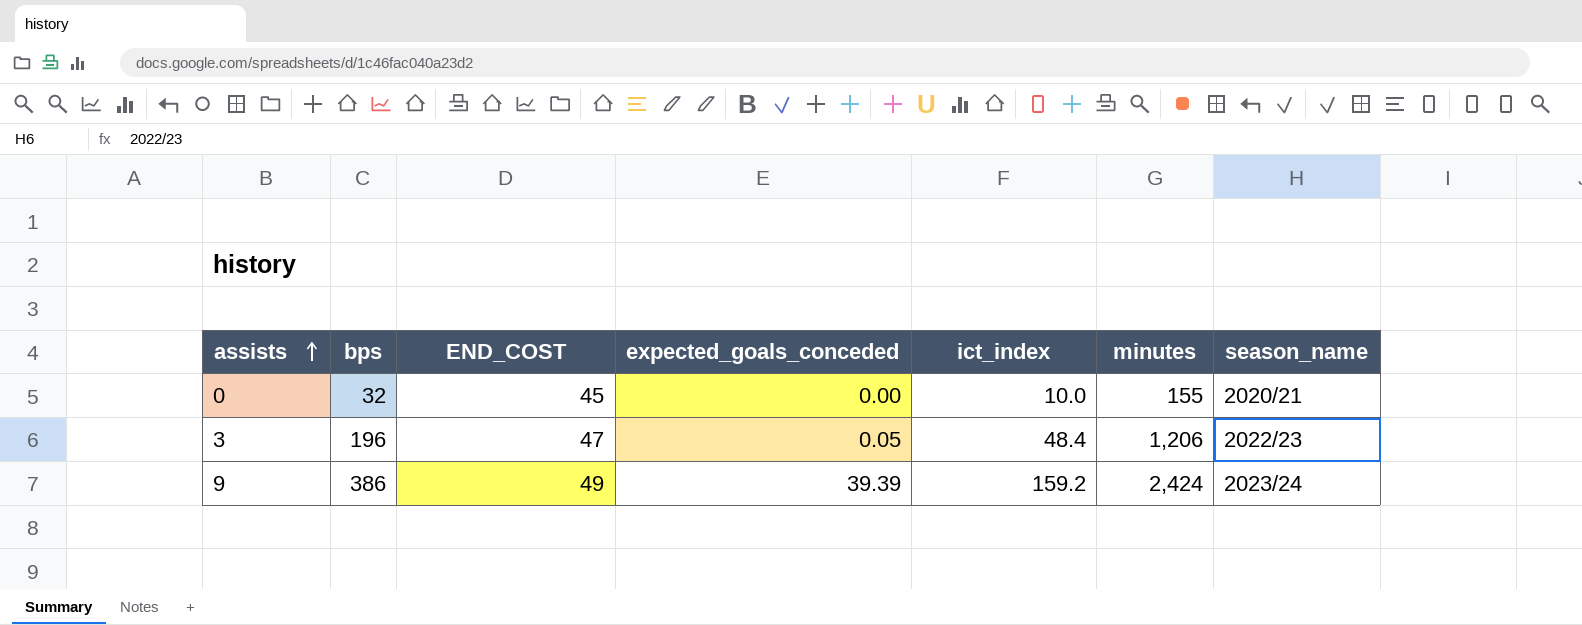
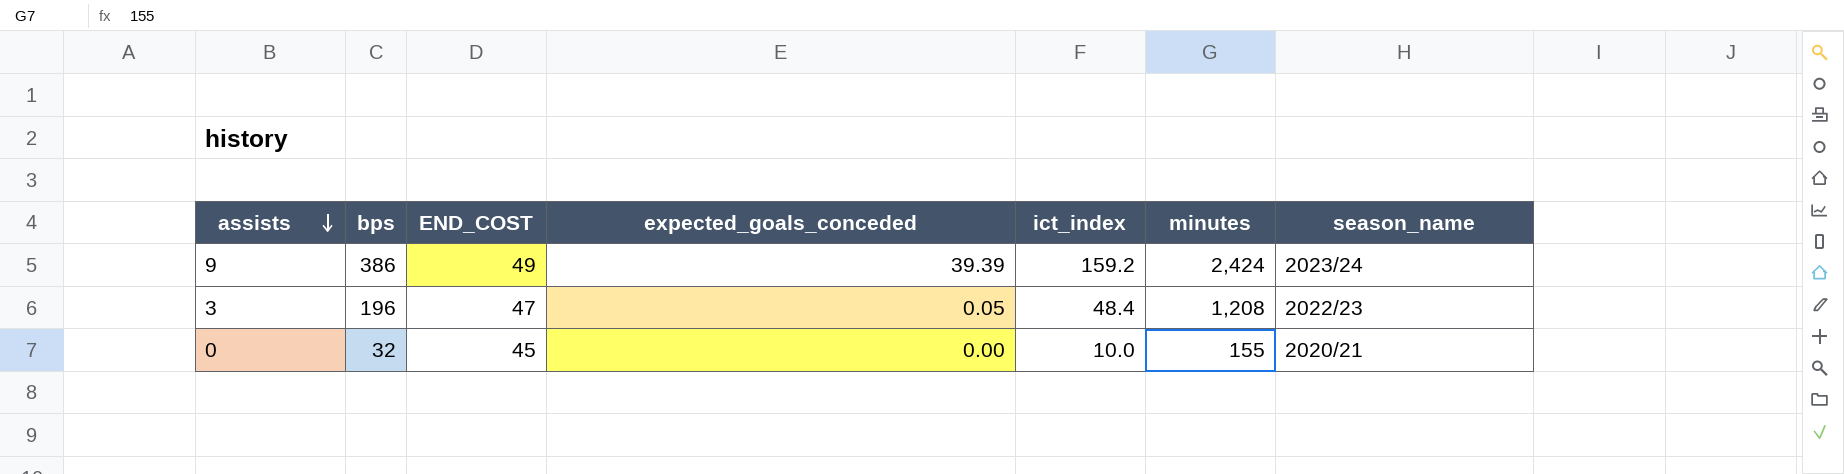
row order: assists ascending -> assists descending
3 | minutes: 1,206 -> 1,208

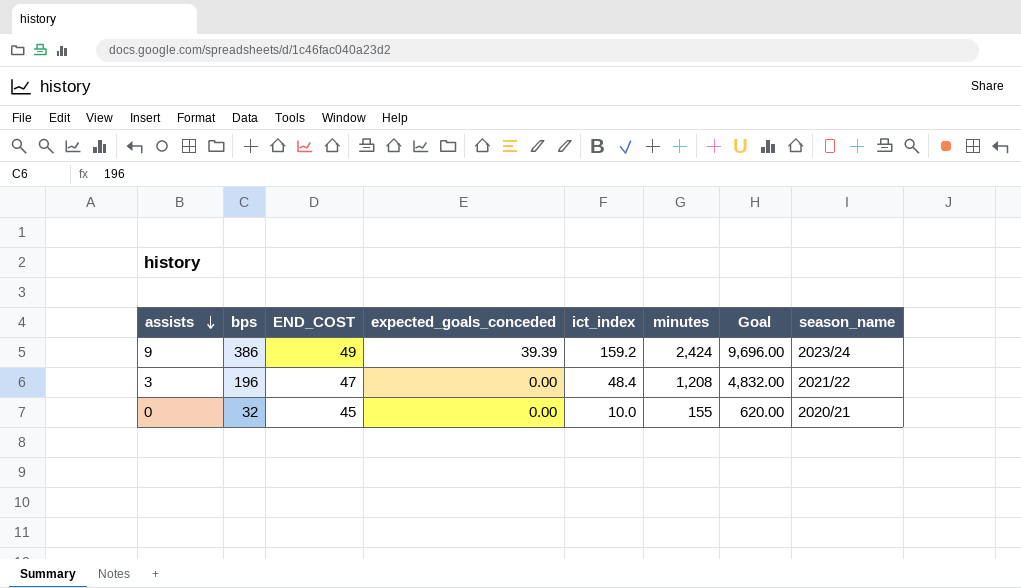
column Goal | formula: none -> [minutes] * 4
3 | expected_goals_conceded: 0.05 -> 0.00
3 | season_name: 2022/23 -> 2021/22

